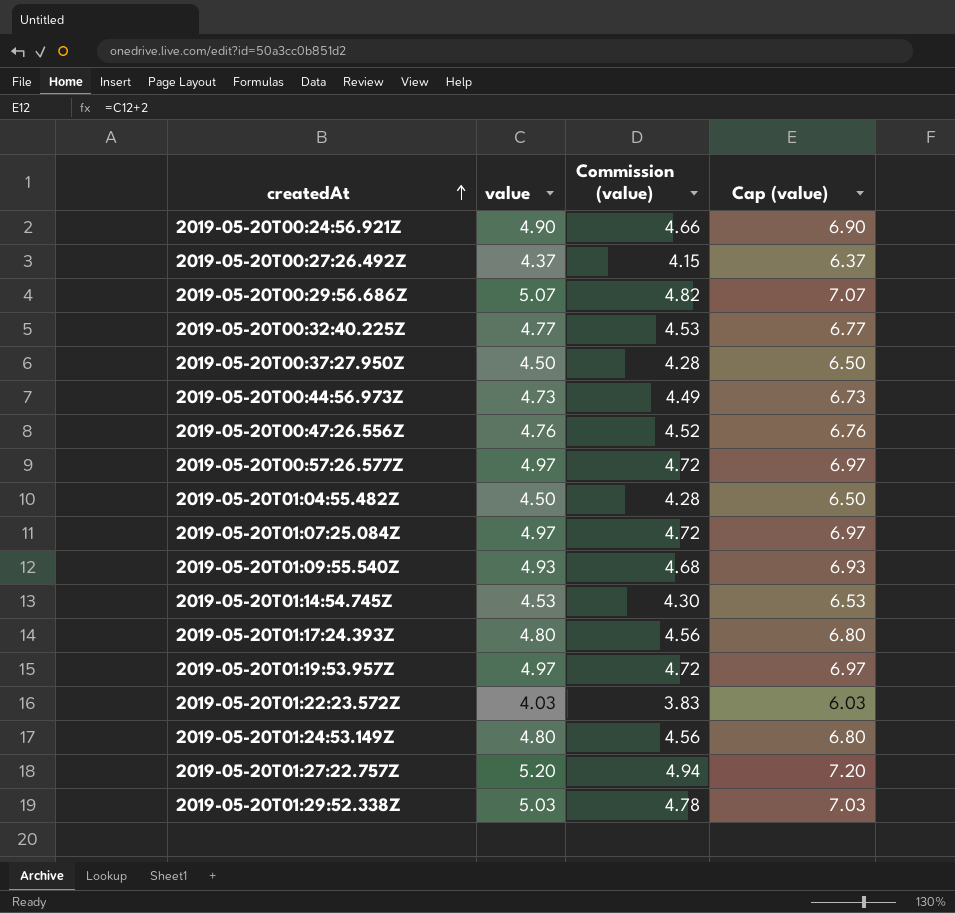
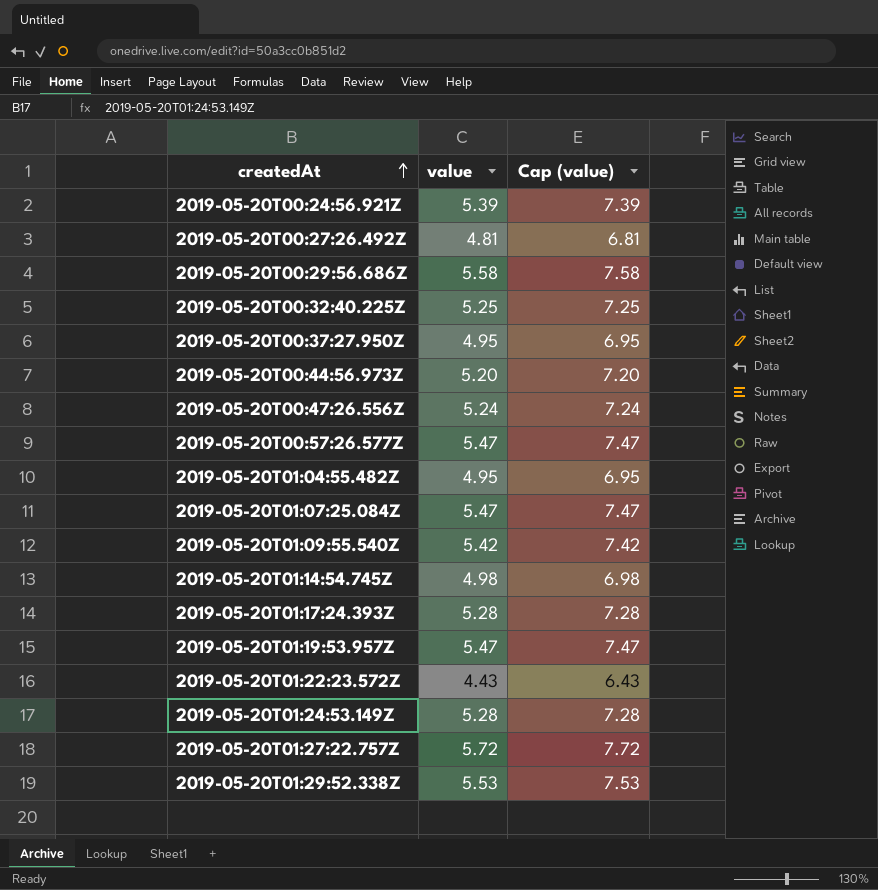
column Commission (value) | formula: [value] * 0.95 -> none
2019-05-20T00:24:56.921Z | value: 4.90 -> 5.39
2019-05-20T00:24:56.921Z | Cap (value): 6.90 -> 7.39
2019-05-20T00:27:26.492Z | value: 4.37 -> 4.81
2019-05-20T00:27:26.492Z | Cap (value): 6.37 -> 6.81
2019-05-20T00:29:56.686Z | value: 5.07 -> 5.58
2019-05-20T00:29:56.686Z | Cap (value): 7.07 -> 7.58
2019-05-20T00:32:40.225Z | value: 4.77 -> 5.25
2019-05-20T00:32:40.225Z | Cap (value): 6.77 -> 7.25
2019-05-20T00:37:27.950Z | value: 4.50 -> 4.95
2019-05-20T00:37:27.950Z | Cap (value): 6.50 -> 6.95
2019-05-20T00:44:56.973Z | value: 4.73 -> 5.20
2019-05-20T00:44:56.973Z | Cap (value): 6.73 -> 7.20
2019-05-20T00:47:26.556Z | value: 4.76 -> 5.24
2019-05-20T00:47:26.556Z | Cap (value): 6.76 -> 7.24
2019-05-20T00:57:26.577Z | value: 4.97 -> 5.47
2019-05-20T00:57:26.577Z | Cap (value): 6.97 -> 7.47
2019-05-20T01:04:55.482Z | value: 4.50 -> 4.95
2019-05-20T01:04:55.482Z | Cap (value): 6.50 -> 6.95
2019-05-20T01:07:25.084Z | value: 4.97 -> 5.47
2019-05-20T01:07:25.084Z | Cap (value): 6.97 -> 7.47
2019-05-20T01:09:55.540Z | value: 4.93 -> 5.42
2019-05-20T01:09:55.540Z | Cap (value): 6.93 -> 7.42
2019-05-20T01:14:54.745Z | value: 4.53 -> 4.98
2019-05-20T01:14:54.745Z | Cap (value): 6.53 -> 6.98
2019-05-20T01:17:24.393Z | value: 4.80 -> 5.28
2019-05-20T01:17:24.393Z | Cap (value): 6.80 -> 7.28
2019-05-20T01:19:53.957Z | value: 4.97 -> 5.47
2019-05-20T01:19:53.957Z | Cap (value): 6.97 -> 7.47
2019-05-20T01:22:23.572Z | value: 4.03 -> 4.43
2019-05-20T01:22:23.572Z | Cap (value): 6.03 -> 6.43
2019-05-20T01:24:53.149Z | value: 4.80 -> 5.28
2019-05-20T01:24:53.149Z | Cap (value): 6.80 -> 7.28
2019-05-20T01:27:22.757Z | value: 5.20 -> 5.72
2019-05-20T01:27:22.757Z | Cap (value): 7.20 -> 7.72
2019-05-20T01:29:52.338Z | value: 5.03 -> 5.53
2019-05-20T01:29:52.338Z | Cap (value): 7.03 -> 7.53

